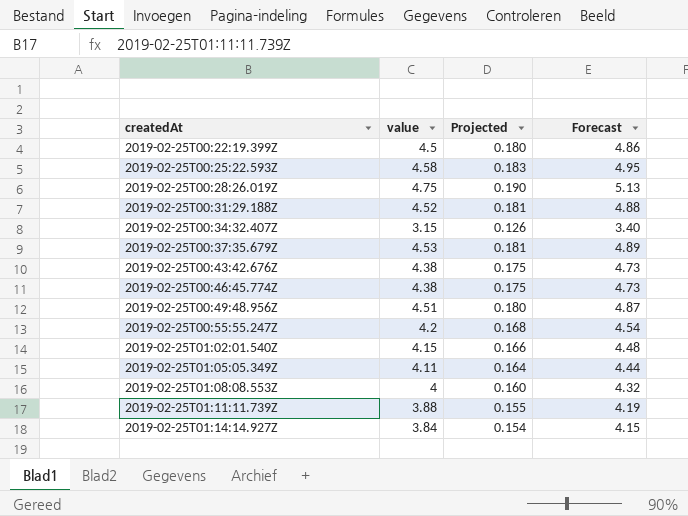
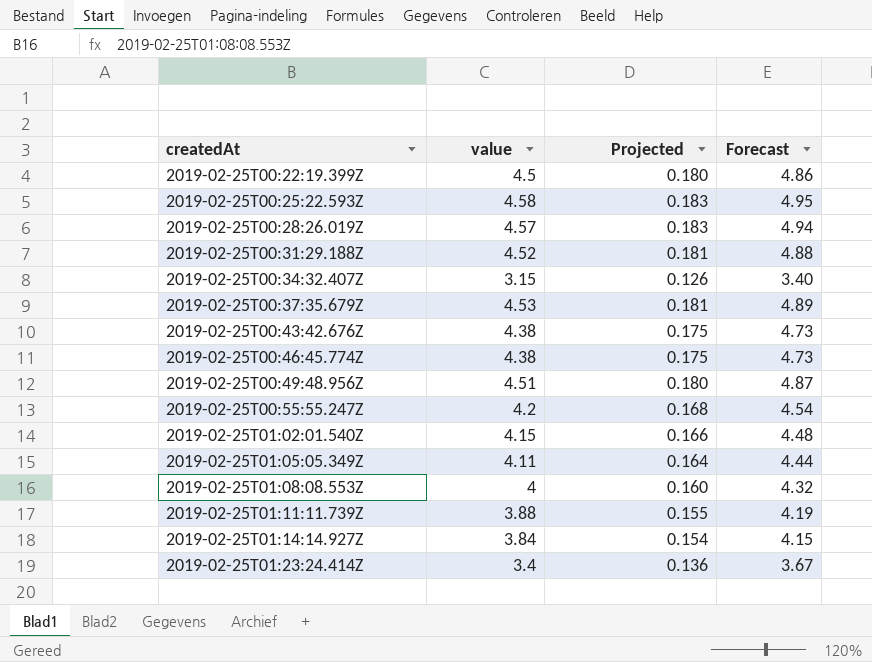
2019-02-25T00:28:26.019Z | value: 4.75 -> 4.57
2019-02-25T00:28:26.019Z | Projected: 0.190 -> 0.183
2019-02-25T00:28:26.019Z | Forecast: 5.13 -> 4.94
row 2019-02-25T01:23:24.414Z: none -> 3.4 | 0.136 | 3.67

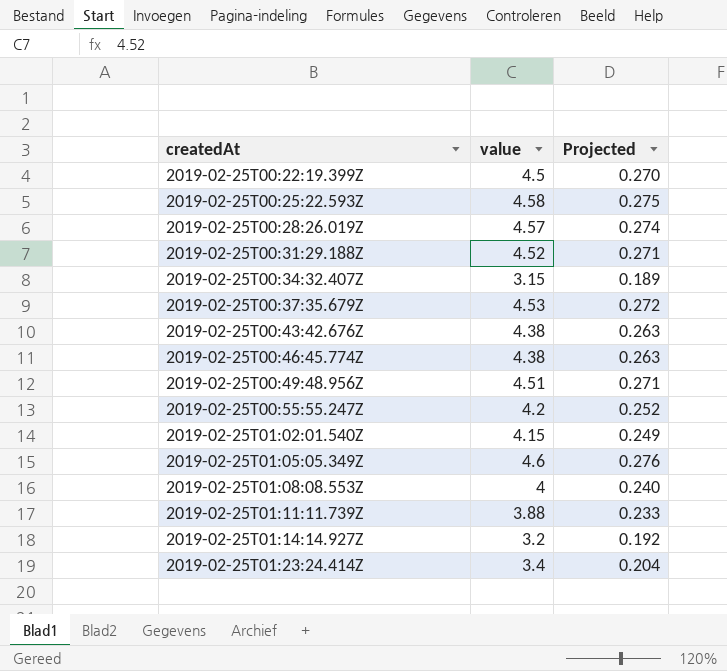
column Forecast | formula: [value] * 1.08 -> none
column Projected | formula: [value] * 0.04 -> [value] * 0.06
2019-02-25T01:05:05.349Z | value: 4.11 -> 4.6
2019-02-25T01:14:14.927Z | value: 3.84 -> 3.2

